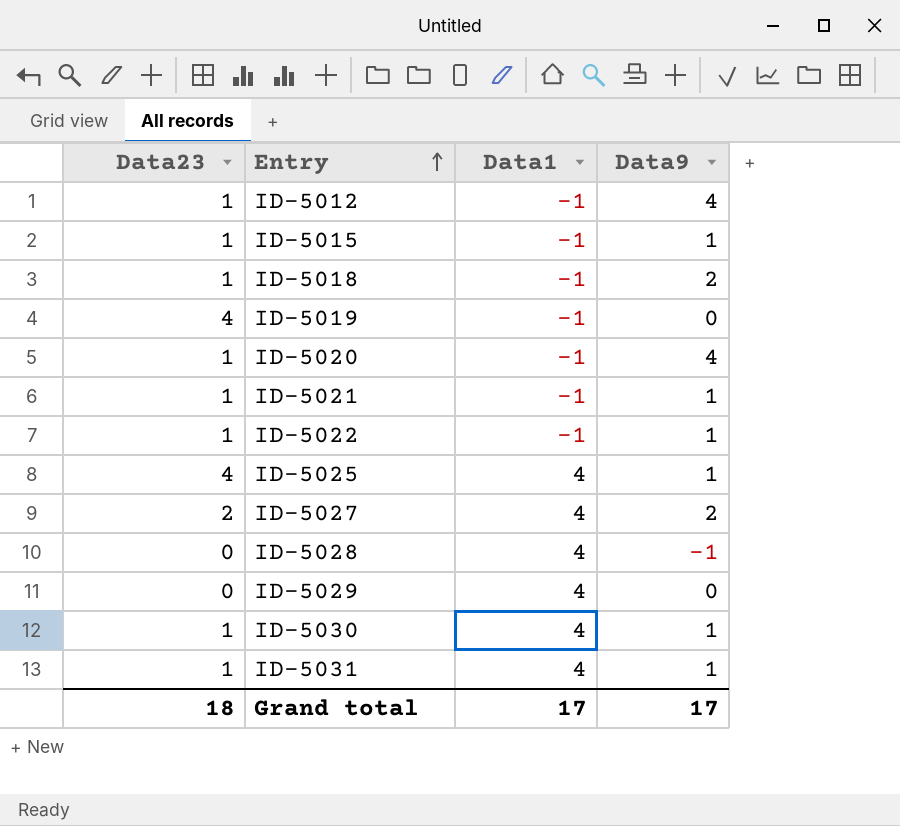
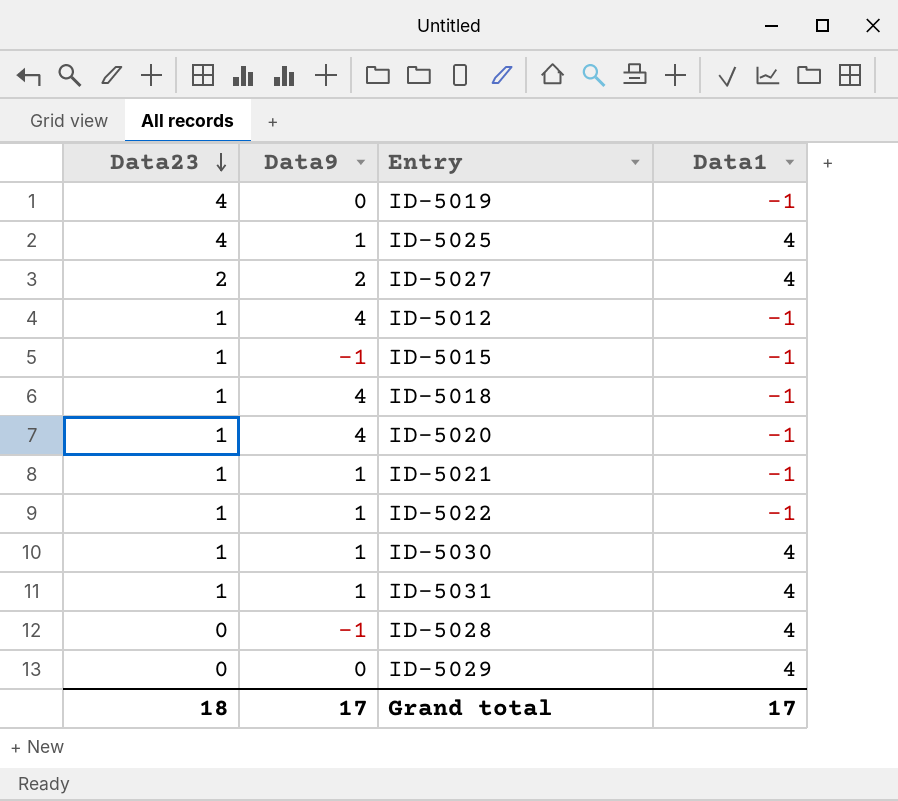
row order: Entry ascending -> Data23 descending
column Data9 | position: 4 -> 2
ID-5015 | Data9: 1 -> -1
ID-5018 | Data9: 2 -> 4

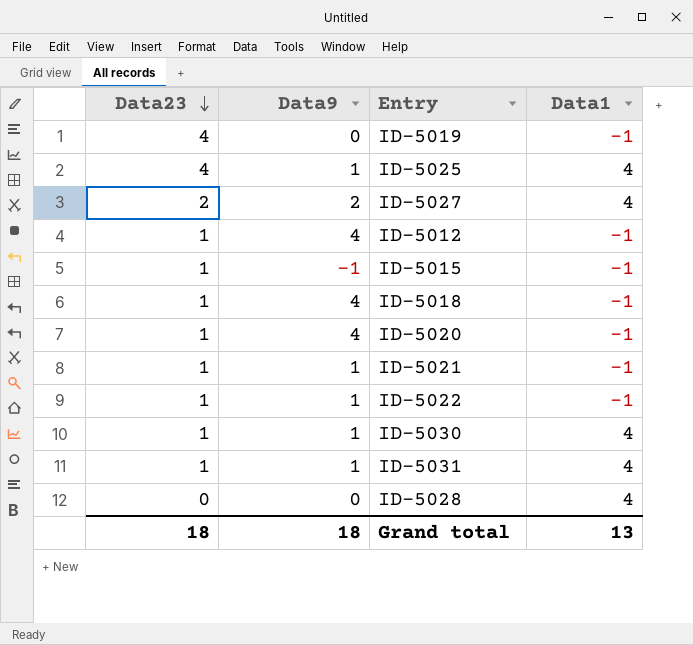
row ID-5029: 0 | 0 | 4 -> none
ID-5028 | Data9: -1 -> 0
Grand total | Data9: 17 -> 18
Grand total | Data1: 17 -> 13

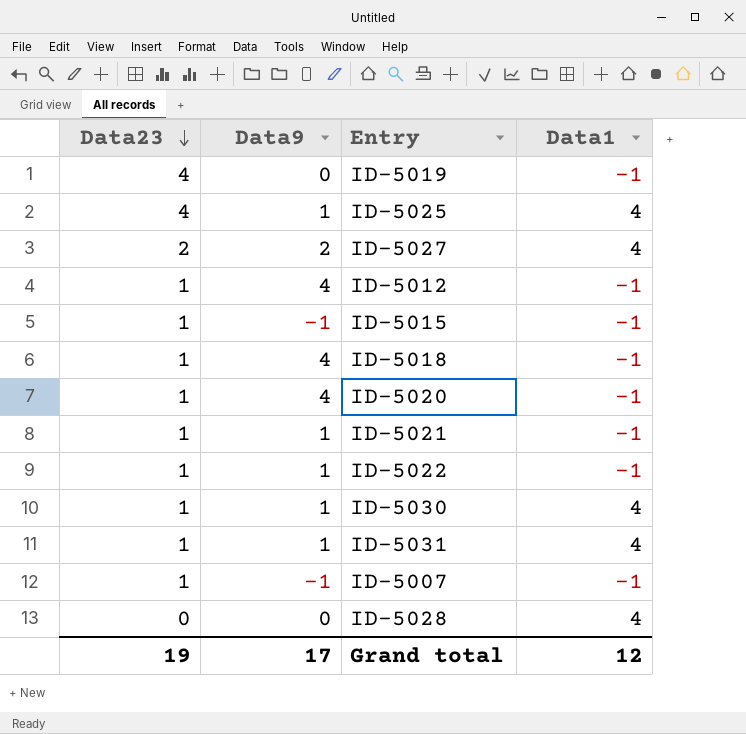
row ID-5007: none -> 1 | -1 | -1
Grand total | Data23: 18 -> 19
Grand total | Data9: 18 -> 17
Grand total | Data1: 13 -> 12

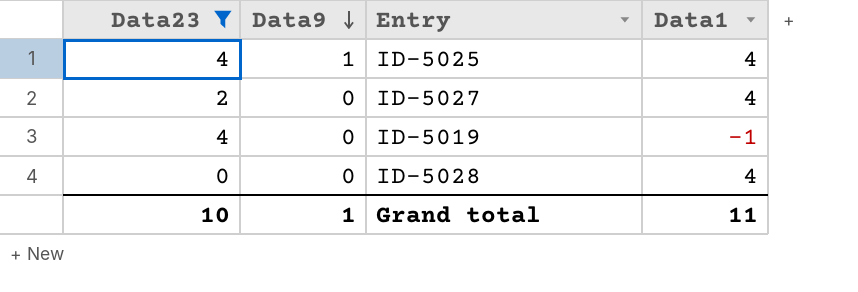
filter: none -> Data23 != 1
row order: Data23 descending -> Data9 descending
ID-5027 | Data9: 2 -> 0
Grand total | Data23: 19 -> 10
Grand total | Data9: 17 -> 1
Grand total | Data1: 12 -> 11

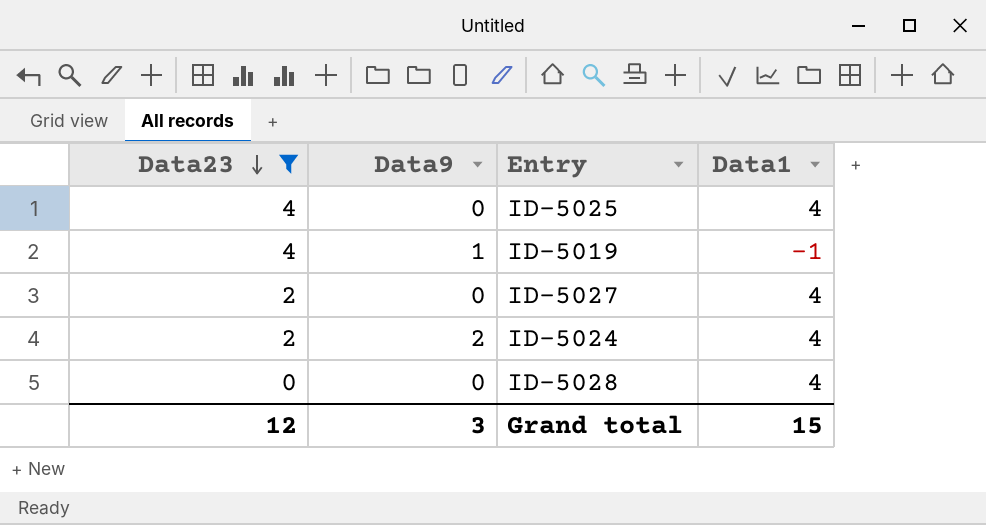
row order: Data9 descending -> Data23 descending
ID-5025 | Data9: 1 -> 0
ID-5019 | Data9: 0 -> 1
row ID-5024: none -> 2 | 2 | 4
Grand total | Data23: 10 -> 12
Grand total | Data9: 1 -> 3
Grand total | Data1: 11 -> 15

